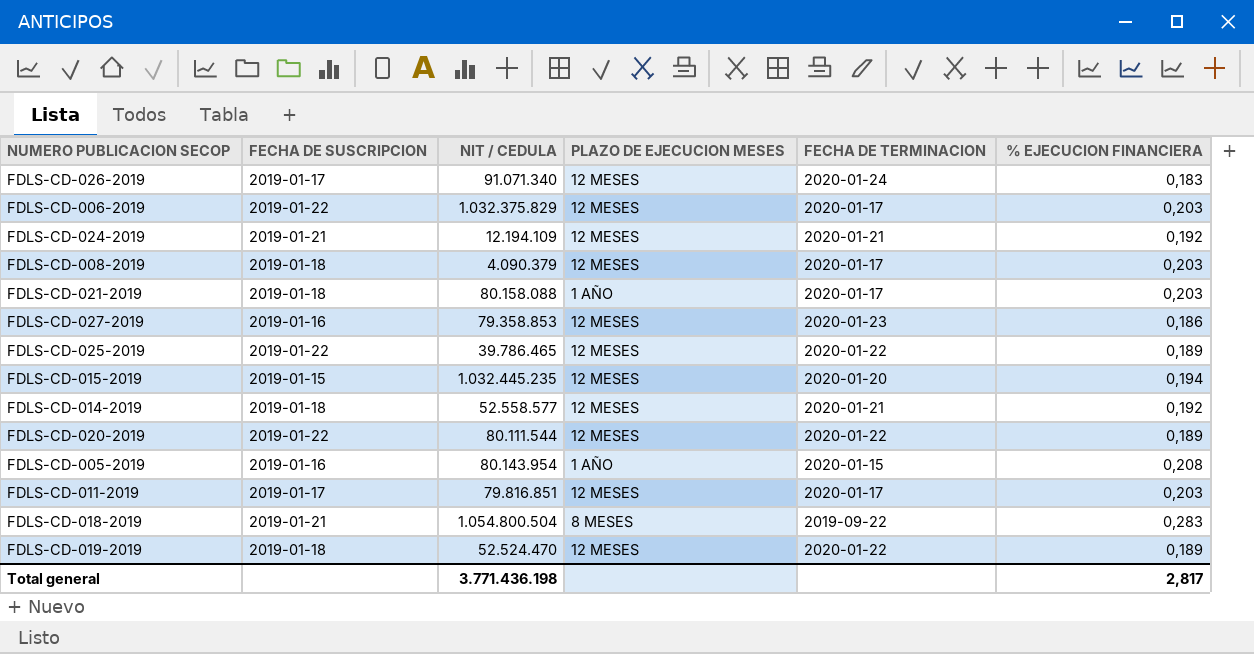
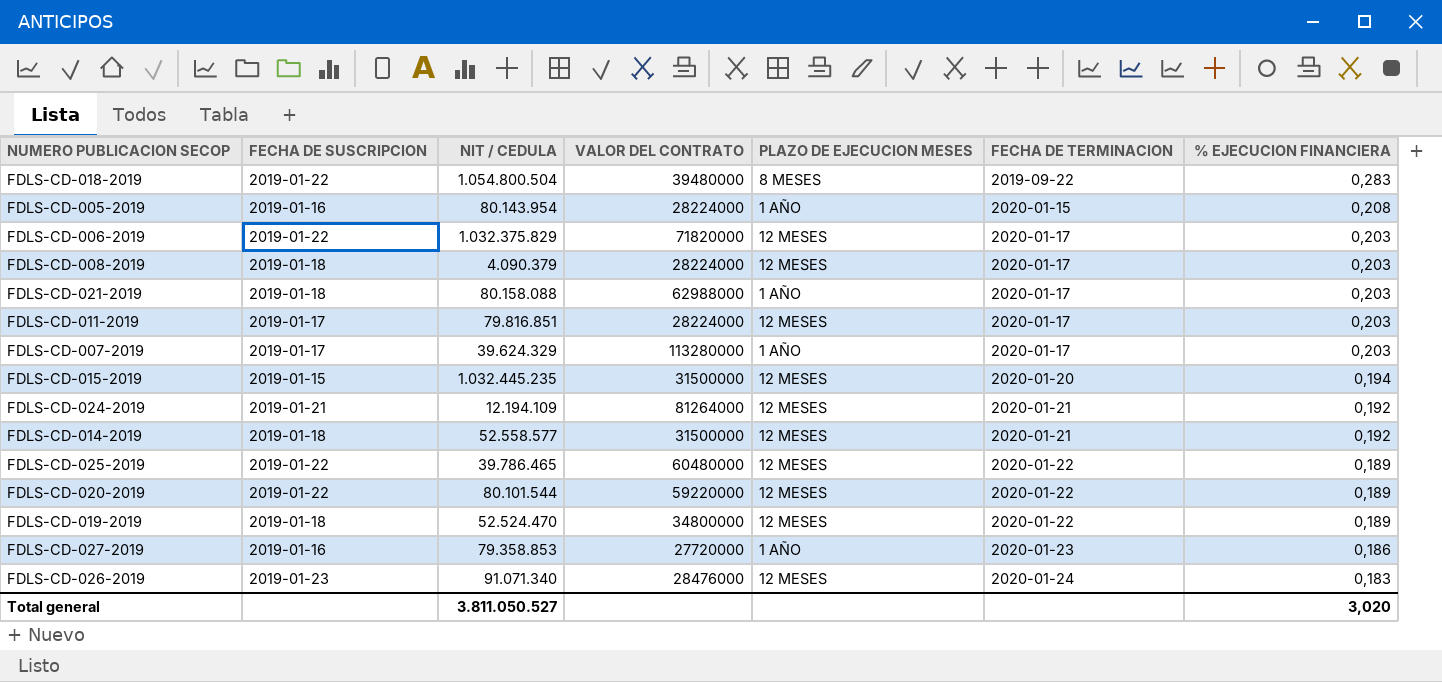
row order: none -> FECHA DE TERMINACION ascending
column VALOR DEL CONTRATO | position: none -> 4
FDLS-CD-018-2019 | FECHA DE SUSCRIPCION: 2019-01-21 -> 2019-01-22
row FDLS-CD-007-2019: none -> 2019-01-17 | 39.624.329 | 113280000 | 1 AÑO | 2020-01-17 | 0,203
FDLS-CD-020-2019 | NIT / CEDULA: 80.111.544 -> 80.101.544
FDLS-CD-027-2019 | PLAZO DE EJECUCION MESES: 12 MESES -> 1 AÑO
FDLS-CD-026-2019 | FECHA DE SUSCRIPCION: 2019-01-17 -> 2019-01-23
Total general | NIT / CEDULA: 3.771.436.198 -> 3.811.050.527
Total general | % EJECUCION FINANCIERA: 2,817 -> 3,020

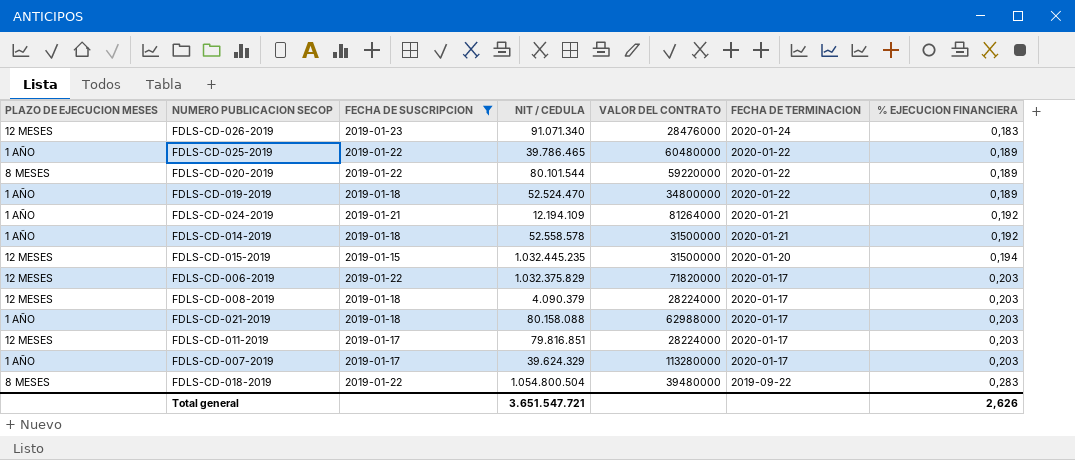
filter: none -> FECHA DE SUSCRIPCION != 2019-01-16
row order: FECHA DE TERMINACION ascending -> FECHA DE TERMINACION descending
column PLAZO DE EJECUCION MESES | position: 5 -> 1
FDLS-CD-025-2019 | PLAZO DE EJECUCION MESES: 12 MESES -> 1 AÑO
FDLS-CD-020-2019 | PLAZO DE EJECUCION MESES: 12 MESES -> 8 MESES
FDLS-CD-019-2019 | PLAZO DE EJECUCION MESES: 12 MESES -> 1 AÑO
FDLS-CD-024-2019 | PLAZO DE EJECUCION MESES: 12 MESES -> 1 AÑO
FDLS-CD-014-2019 | PLAZO DE EJECUCION MESES: 12 MESES -> 1 AÑO
FDLS-CD-014-2019 | NIT / CEDULA: 52.558.577 -> 52.558.578
Total general | NIT / CEDULA: 3.811.050.527 -> 3.651.547.721
Total general | % EJECUCION FINANCIERA: 3,020 -> 2,626

